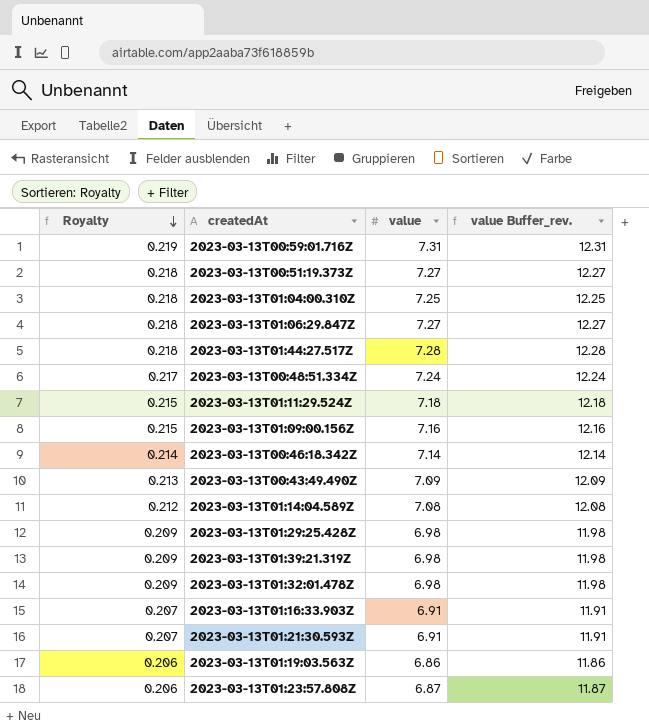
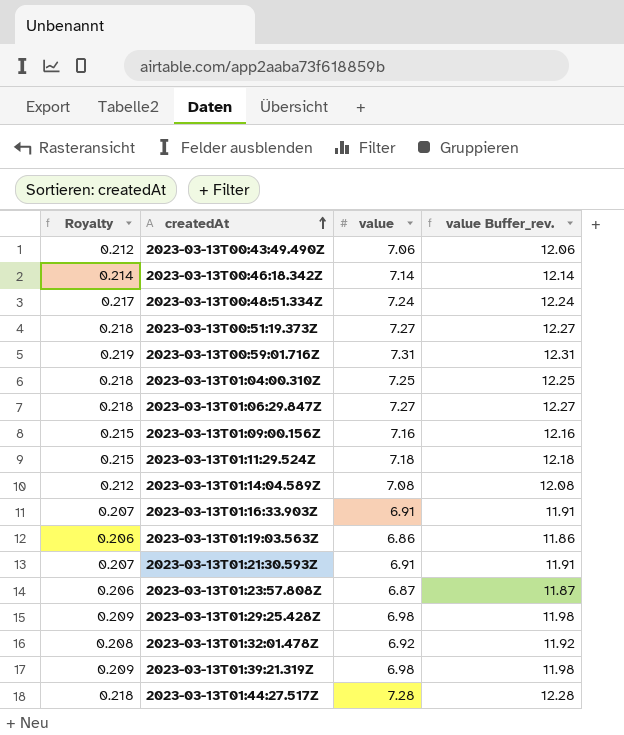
row order: Royalty descending -> createdAt ascending
2023-03-13T00:43:49.490Z | Royalty: 0.213 -> 0.212
2023-03-13T00:43:49.490Z | value: 7.09 -> 7.06
2023-03-13T00:43:49.490Z | value Buffer_rev.: 12.09 -> 12.06
2023-03-13T01:32:01.478Z | Royalty: 0.209 -> 0.208
2023-03-13T01:32:01.478Z | value: 6.98 -> 6.92
2023-03-13T01:32:01.478Z | value Buffer_rev.: 11.98 -> 11.92

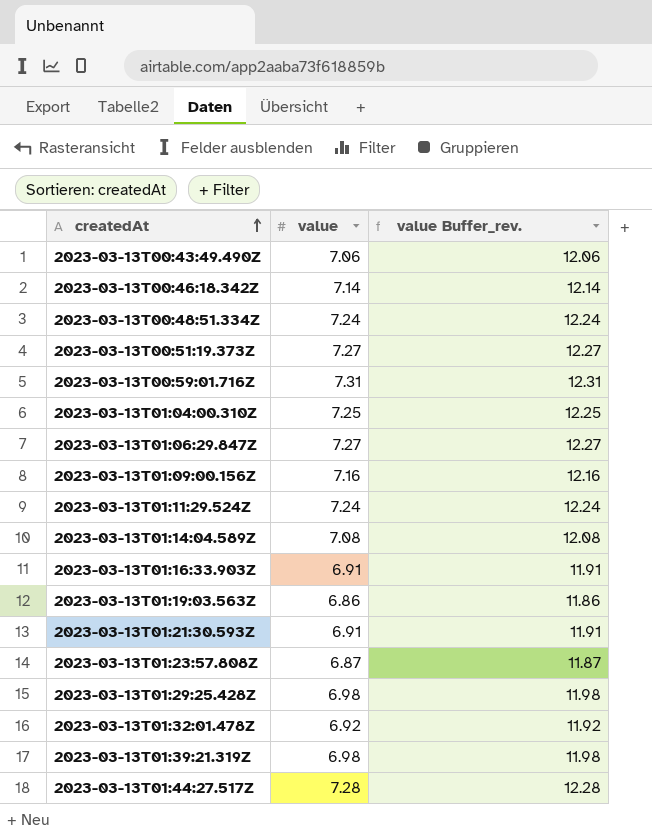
column Royalty | formula: [value] * 0.03 -> none
2023-03-13T01:11:29.524Z | value: 7.18 -> 7.24
2023-03-13T01:11:29.524Z | value Buffer_rev.: 12.18 -> 12.24

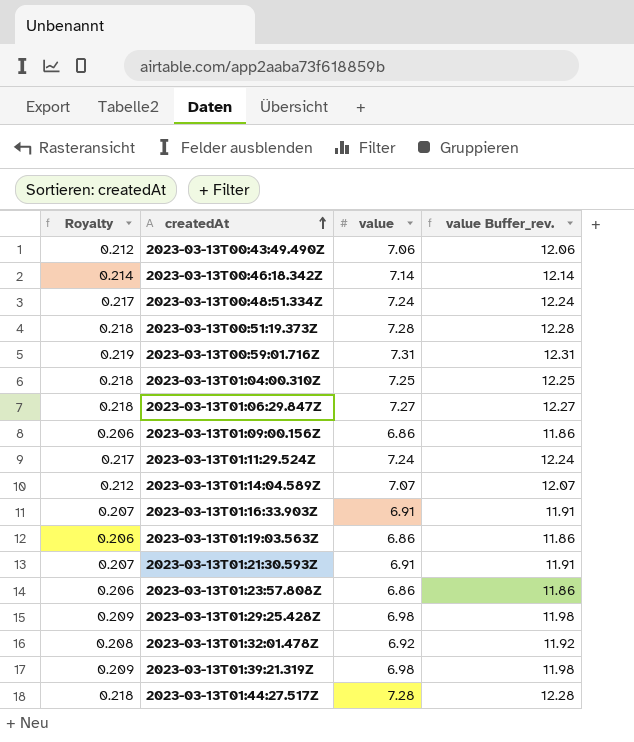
column Royalty | formula: none -> [value] * 0.03
2023-03-13T00:51:19.373Z | value: 7.27 -> 7.28
2023-03-13T00:51:19.373Z | value Buffer_rev.: 12.27 -> 12.28
2023-03-13T01:09:00.156Z | value: 7.16 -> 6.86
2023-03-13T01:09:00.156Z | value Buffer_rev.: 12.16 -> 11.86
2023-03-13T01:14:04.589Z | value: 7.08 -> 7.07
2023-03-13T01:14:04.589Z | value Buffer_rev.: 12.08 -> 12.07
2023-03-13T01:23:57.808Z | value: 6.87 -> 6.86
2023-03-13T01:23:57.808Z | value Buffer_rev.: 11.87 -> 11.86

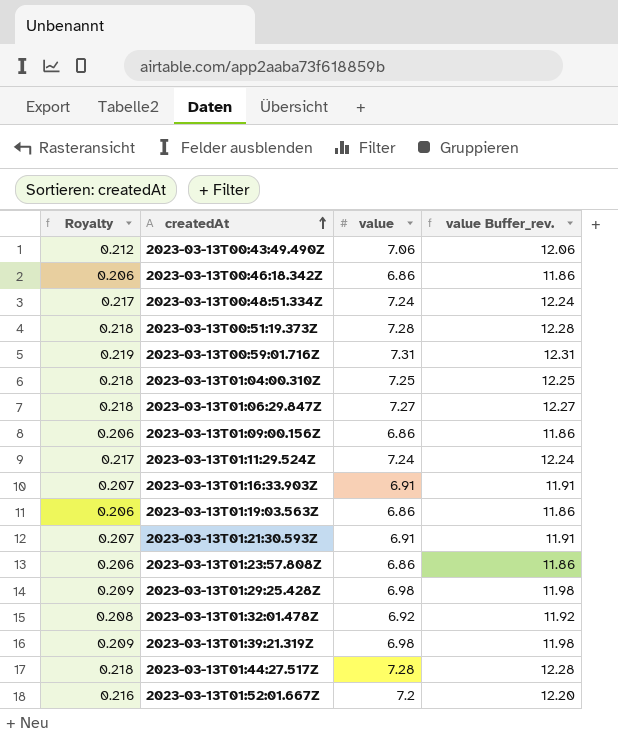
row 2023-03-13T01:14:04.589Z: 0.212 | 7.07 | 12.07 -> none
2023-03-13T00:46:18.342Z | Royalty: 0.214 -> 0.206
2023-03-13T00:46:18.342Z | value: 7.14 -> 6.86
2023-03-13T00:46:18.342Z | value Buffer_rev.: 12.14 -> 11.86
row 2023-03-13T01:52:01.667Z: none -> 0.216 | 7.2 | 12.20

